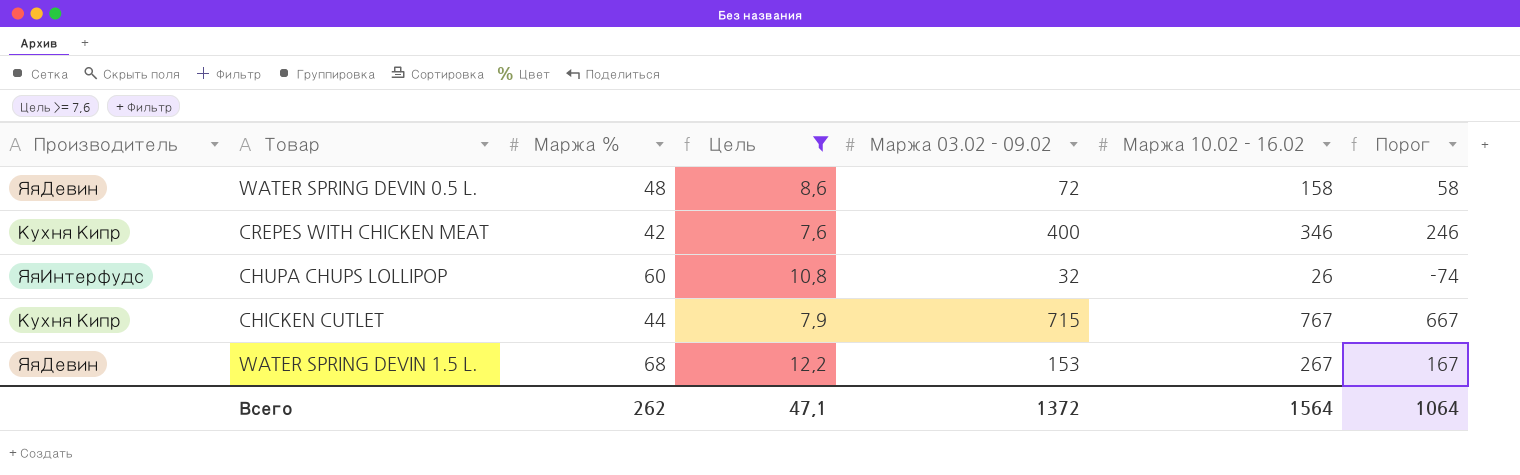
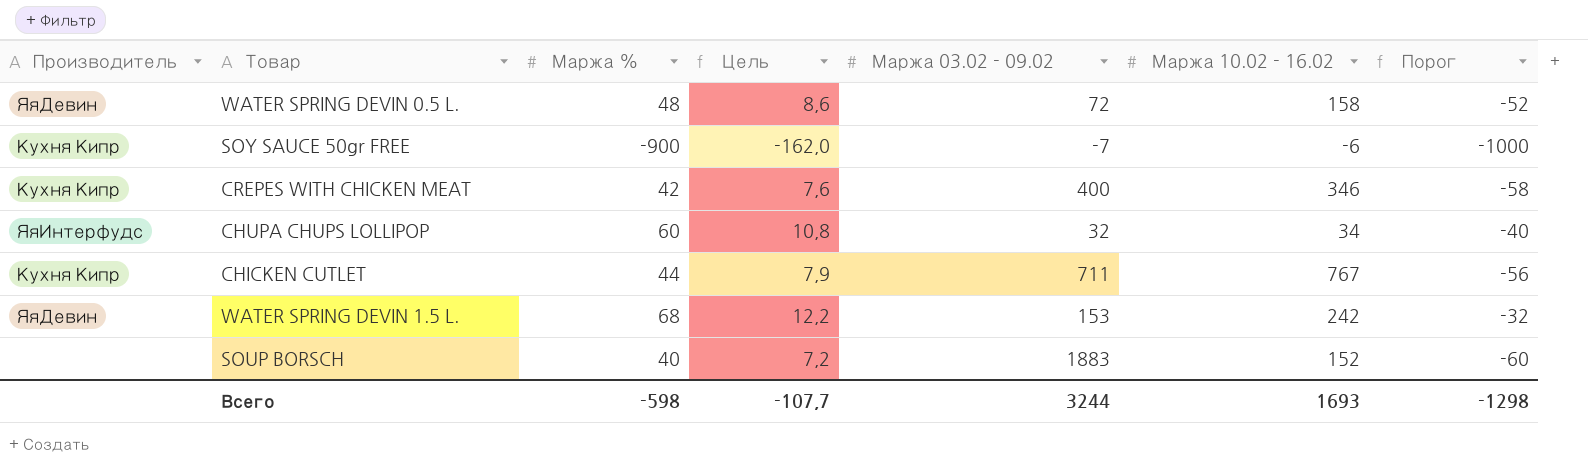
filter: Цель >= 7,6 -> none
column Порог | formula: [Маржа 10.02 - 16.02] - 100 -> [Маржа %] - 100
CHUPA CHUPS LOLLIPOP | Маржа 10.02 - 16.02: 26 -> 34
CHICKEN CUTLET | Маржа 03.02 - 09.02: 715 -> 711
WATER SPRING DEVIN 1.5 L. | Маржа 10.02 - 16.02: 267 -> 242
Всего | Маржа %: 262 -> -598
Всего | Цель: 47,1 -> -107,7
Всего | Маржа 03.02 - 09.02: 1372 -> 3244
Всего | Маржа 10.02 - 16.02: 1564 -> 1693
Всего | Порог: 1064 -> -1298

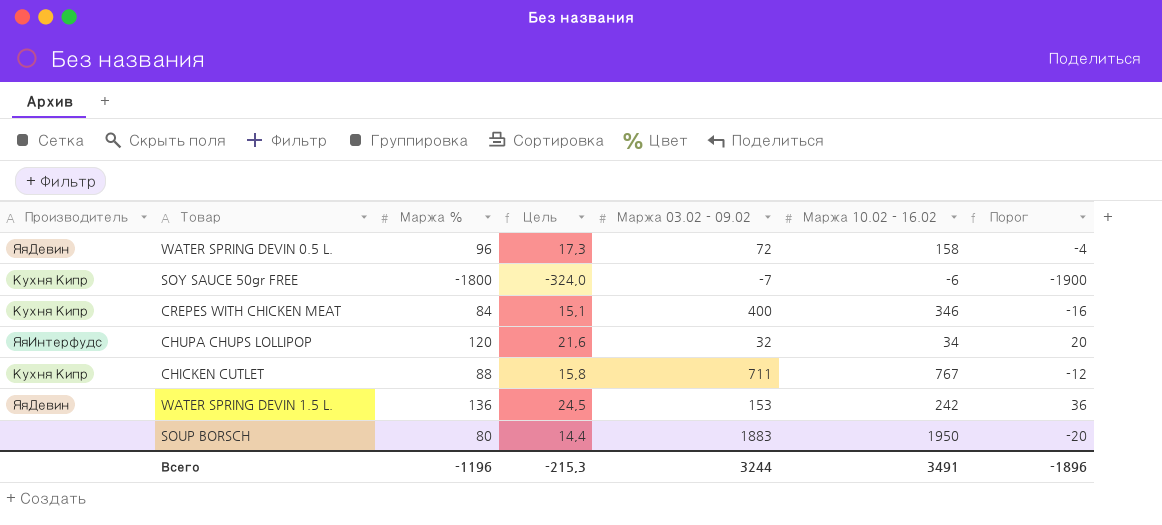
WATER SPRING DEVIN 0.5 L. | Маржа %: 48 -> 96
WATER SPRING DEVIN 0.5 L. | Цель: 8,6 -> 17,3
WATER SPRING DEVIN 0.5 L. | Порог: -52 -> -4
SOY SAUCE 50gr FREE | Маржа %: -900 -> -1800
SOY SAUCE 50gr FREE | Цель: -162,0 -> -324,0
SOY SAUCE 50gr FREE | Порог: -1000 -> -1900
CREPES WITH CHICKEN MEAT | Маржа %: 42 -> 84
CREPES WITH CHICKEN MEAT | Цель: 7,6 -> 15,1
CREPES WITH CHICKEN MEAT | Порог: -58 -> -16
CHUPA CHUPS LOLLIPOP | Маржа %: 60 -> 120
CHUPA CHUPS LOLLIPOP | Цель: 10,8 -> 21,6
CHUPA CHUPS LOLLIPOP | Порог: -40 -> 20
CHICKEN CUTLET | Маржа %: 44 -> 88
CHICKEN CUTLET | Цель: 7,9 -> 15,8
CHICKEN CUTLET | Порог: -56 -> -12
WATER SPRING DEVIN 1.5 L. | Маржа %: 68 -> 136
WATER SPRING DEVIN 1.5 L. | Цель: 12,2 -> 24,5
WATER SPRING DEVIN 1.5 L. | Порог: -32 -> 36
SOUP BORSCH | Маржа %: 40 -> 80
SOUP BORSCH | Цель: 7,2 -> 14,4
SOUP BORSCH | Маржа 10.02 - 16.02: 152 -> 1950
SOUP BORSCH | Порог: -60 -> -20
Всего | Маржа %: -598 -> -1196
Всего | Цель: -107,7 -> -215,3
Всего | Маржа 10.02 - 16.02: 1693 -> 3491
Всего | Порог: -1298 -> -1896

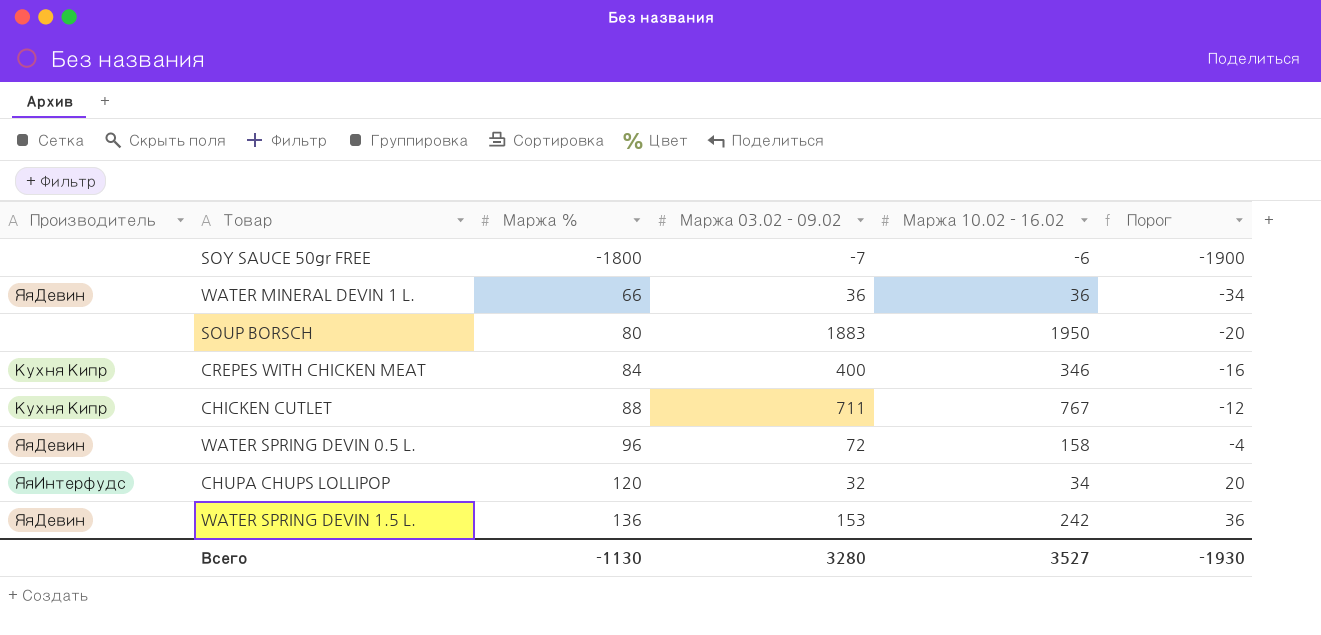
row order: none -> Маржа % ascending
column Цель | formula: [Маржа %] * 0,18 -> none
SOY SAUCE 50gr FREE | Производитель: Кухня Кипр -> none
row WATER MINERAL DEVIN 1 L.: none -> ЯяДевин | 66 | 36 | 36 | -34
Всего | Маржа %: -1196 -> -1130
Всего | Маржа 03.02 - 09.02: 3244 -> 3280
Всего | Маржа 10.02 - 16.02: 3491 -> 3527
Всего | Порог: -1896 -> -1930

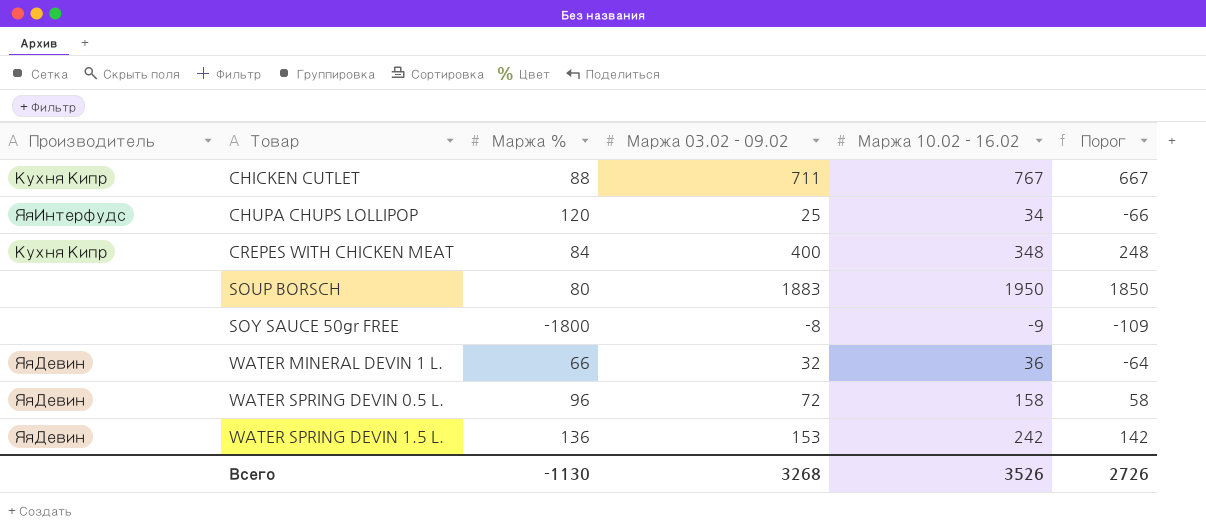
row order: Маржа % ascending -> Товар ascending
column Порог | formula: [Маржа %] - 100 -> [Маржа 10.02 - 16.02] - 100
CHUPA CHUPS LOLLIPOP | Маржа 03.02 - 09.02: 32 -> 25
CREPES WITH CHICKEN MEAT | Маржа 10.02 - 16.02: 346 -> 348
SOY SAUCE 50gr FREE | Маржа 03.02 - 09.02: -7 -> -8
SOY SAUCE 50gr FREE | Маржа 10.02 - 16.02: -6 -> -9
WATER MINERAL DEVIN 1 L. | Маржа 03.02 - 09.02: 36 -> 32
Всего | Маржа 03.02 - 09.02: 3280 -> 3268
Всего | Маржа 10.02 - 16.02: 3527 -> 3526
Всего | Порог: -1930 -> 2726

